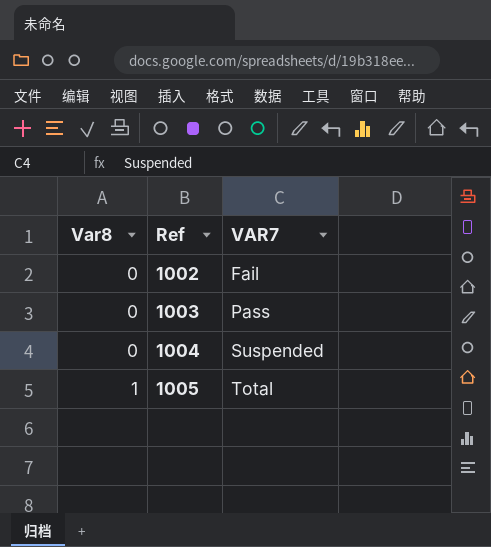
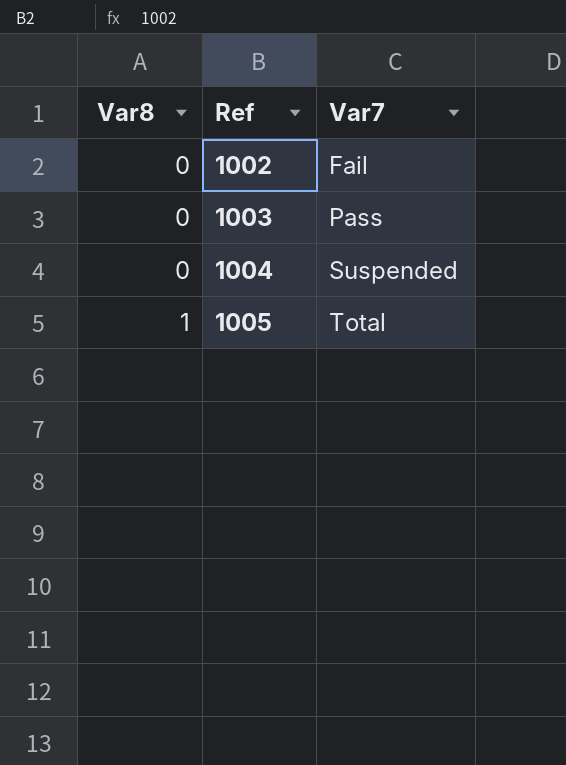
column name: VAR7 -> Var7

